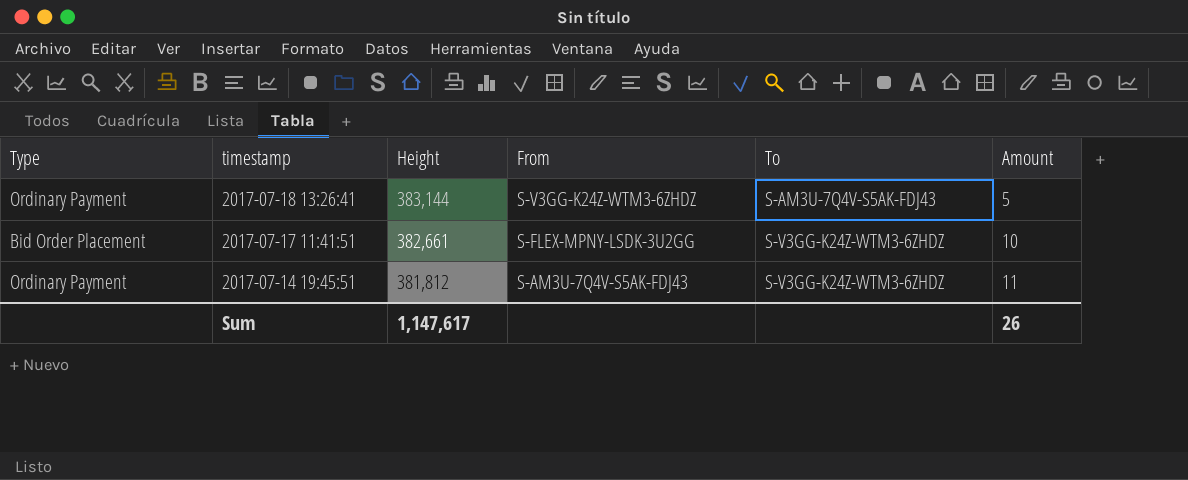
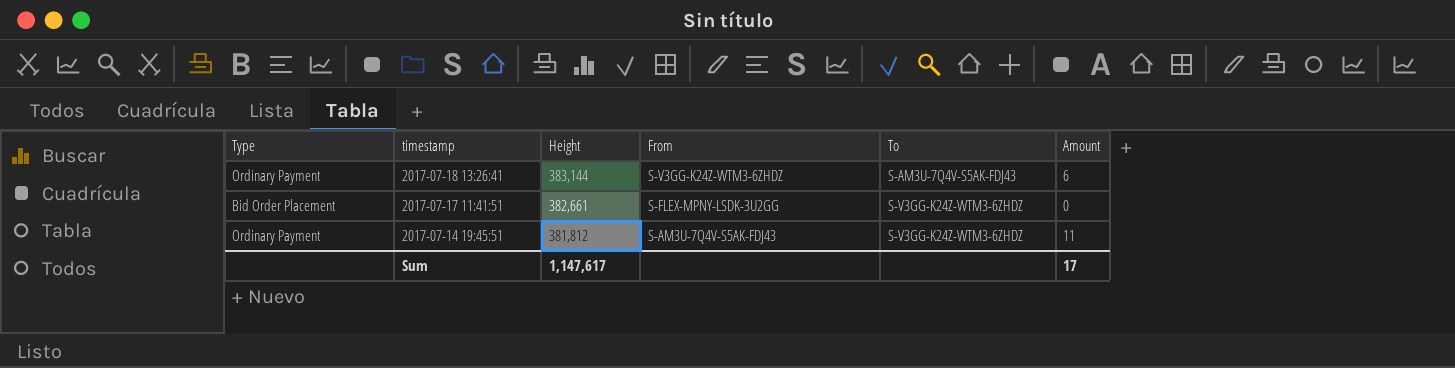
2017-07-18 13:26:41 | Amount: 5 -> 6
2017-07-17 11:41:51 | Amount: 10 -> 0
Sum | Amount: 26 -> 17

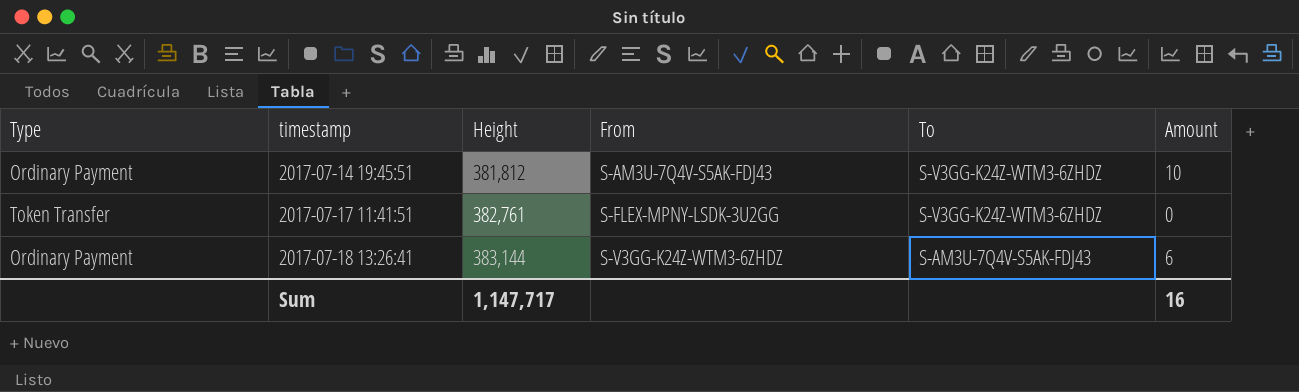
row order: timestamp descending -> timestamp ascending
2017-07-14 19:45:51 | Amount: 11 -> 10
2017-07-17 11:41:51 | Type: Bid Order Placement -> Token Transfer
2017-07-17 11:41:51 | Height: 382,661 -> 382,761
Sum | Height: 1,147,617 -> 1,147,717
Sum | Amount: 17 -> 16

